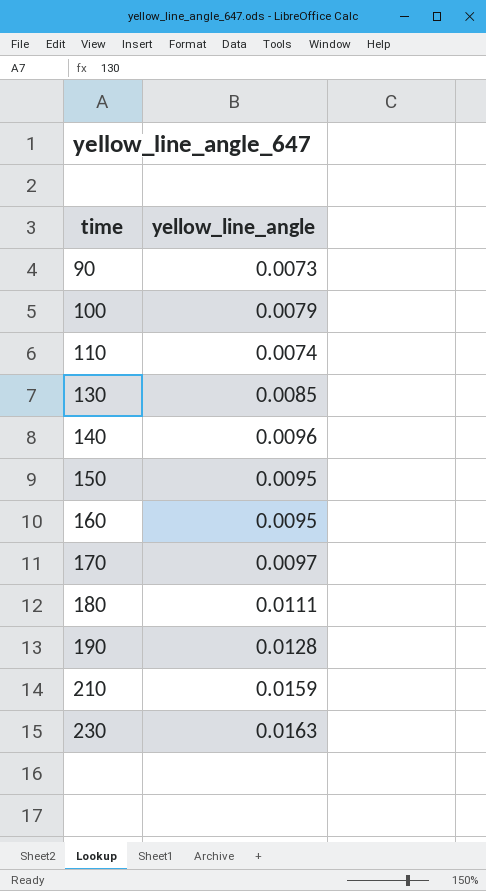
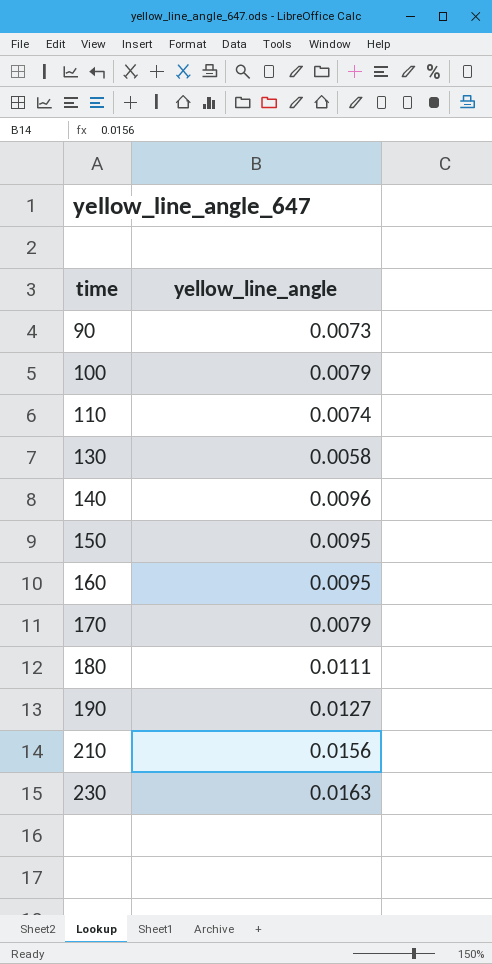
130 | yellow_line_angle: 0.0085 -> 0.0058
170 | yellow_line_angle: 0.0097 -> 0.0079
190 | yellow_line_angle: 0.0128 -> 0.0127
210 | yellow_line_angle: 0.0159 -> 0.0156

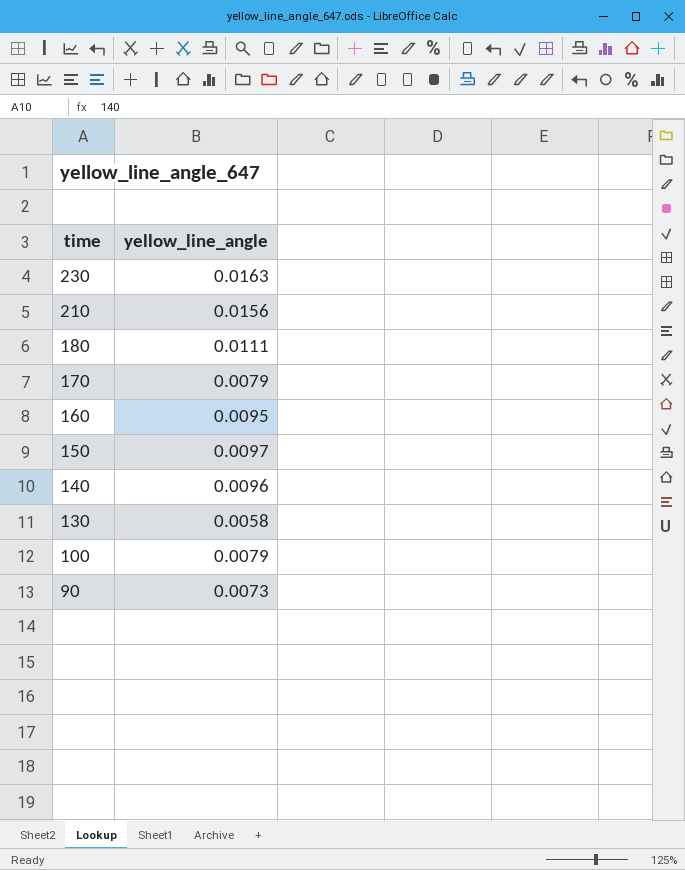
row order: time ascending -> time descending
row 110: 0.0074 -> none
row 190: 0.0127 -> none
150 | yellow_line_angle: 0.0095 -> 0.0097

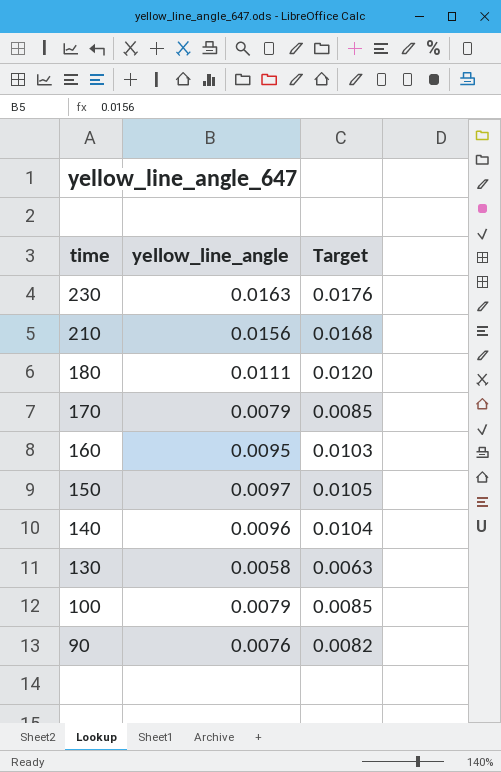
column Target | formula: none -> [yellow_line_angle] * 1.08
90 | yellow_line_angle: 0.0073 -> 0.0076

